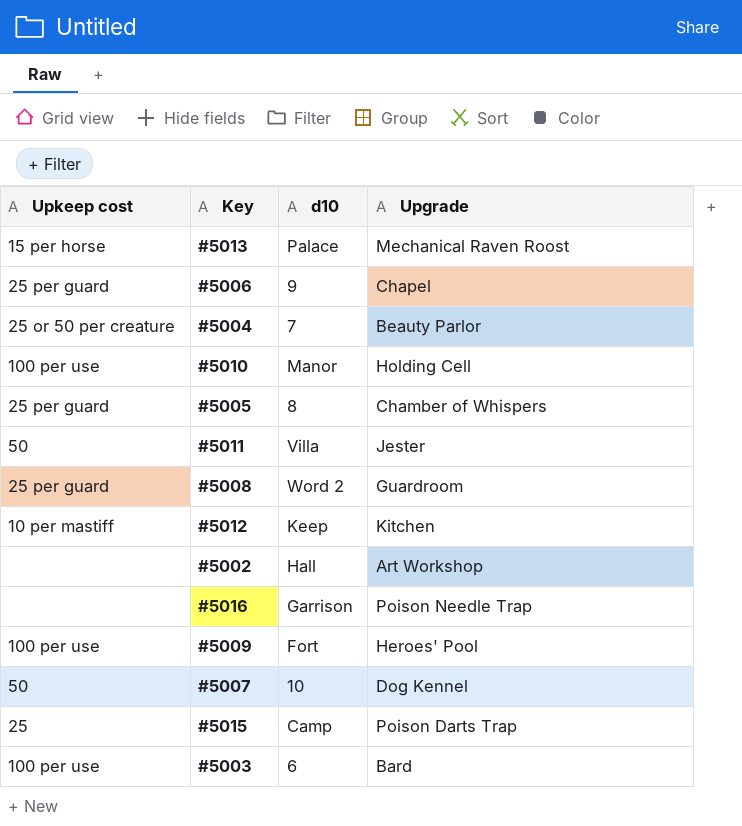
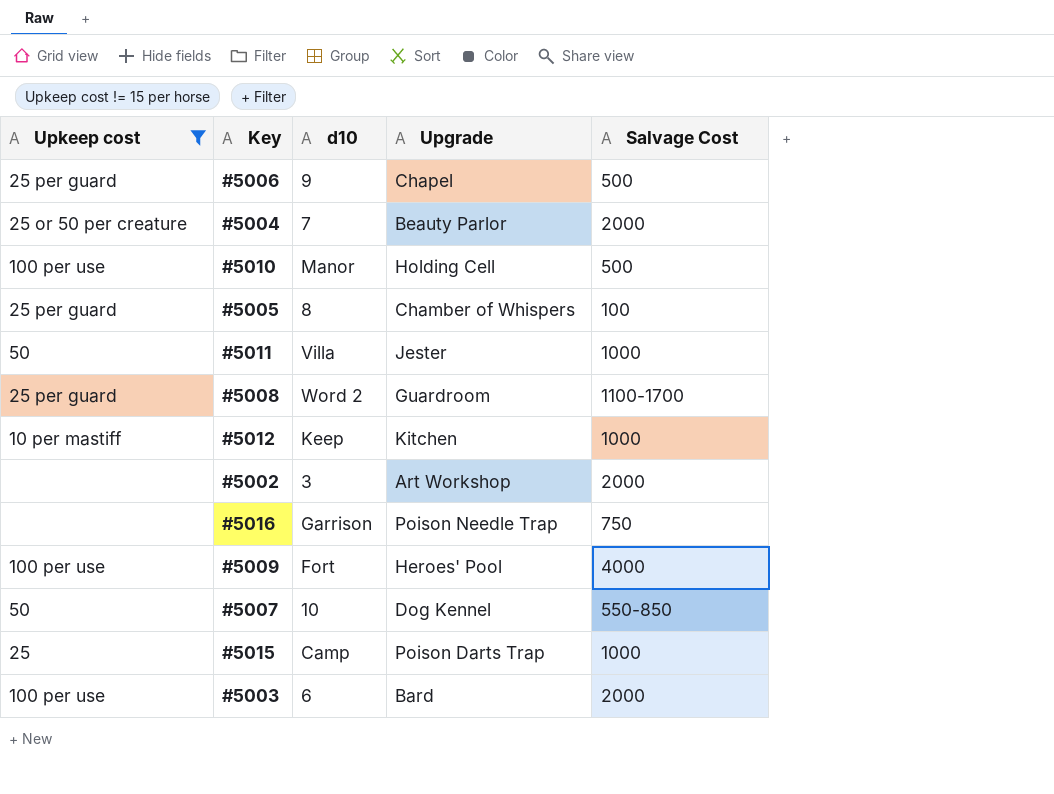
filter: none -> Upkeep cost != 15 per horse
column Salvage Cost | position: none -> 5
#5002 | d10: Hall -> 3

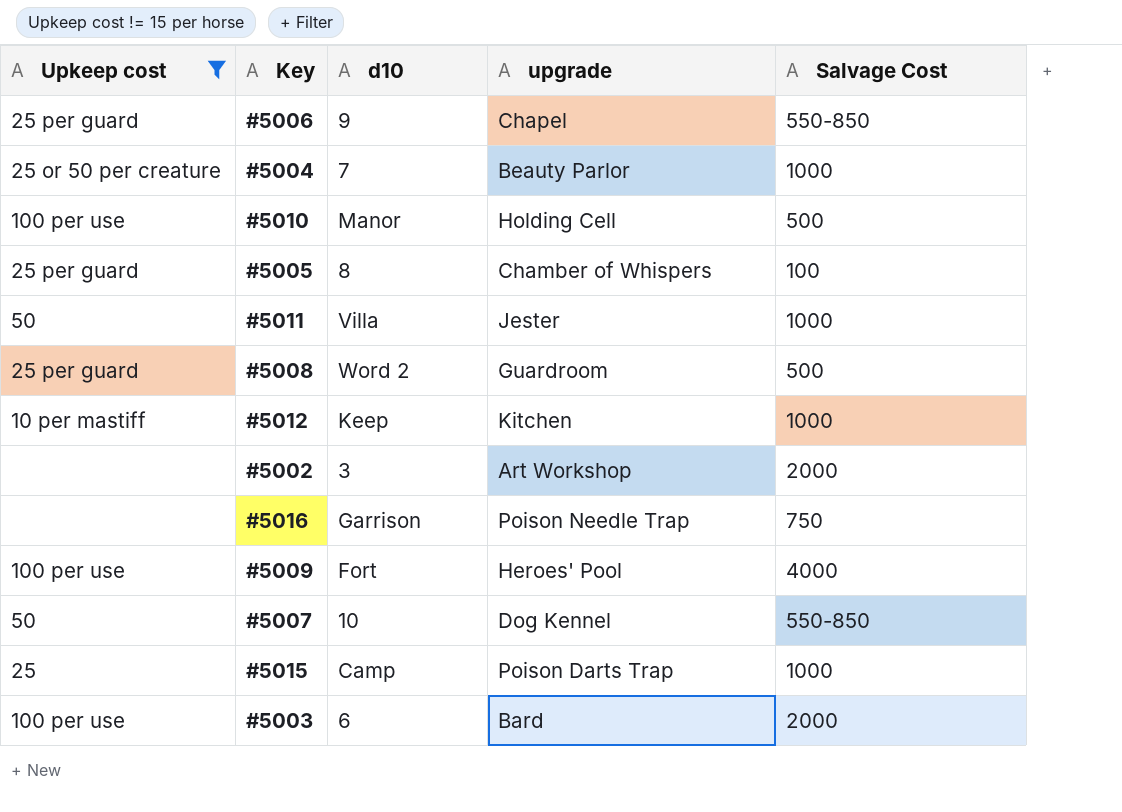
column name: Upgrade -> upgrade
#5006 | Salvage Cost: 500 -> 550-850
#5004 | Salvage Cost: 2000 -> 1000
#5008 | Salvage Cost: 1100-1700 -> 500

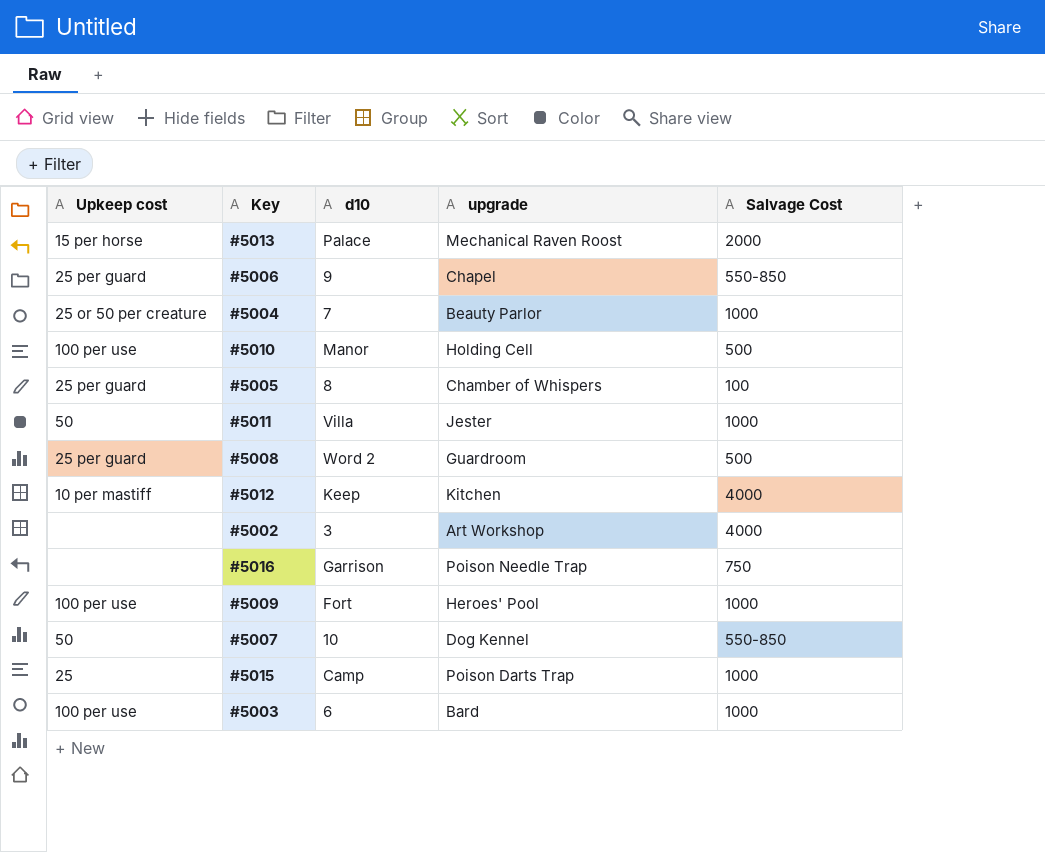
filter: Upkeep cost != 15 per horse -> none
#5012 | Salvage Cost: 1000 -> 4000
#5002 | Salvage Cost: 2000 -> 4000
#5009 | Salvage Cost: 4000 -> 1000
#5003 | Salvage Cost: 2000 -> 1000

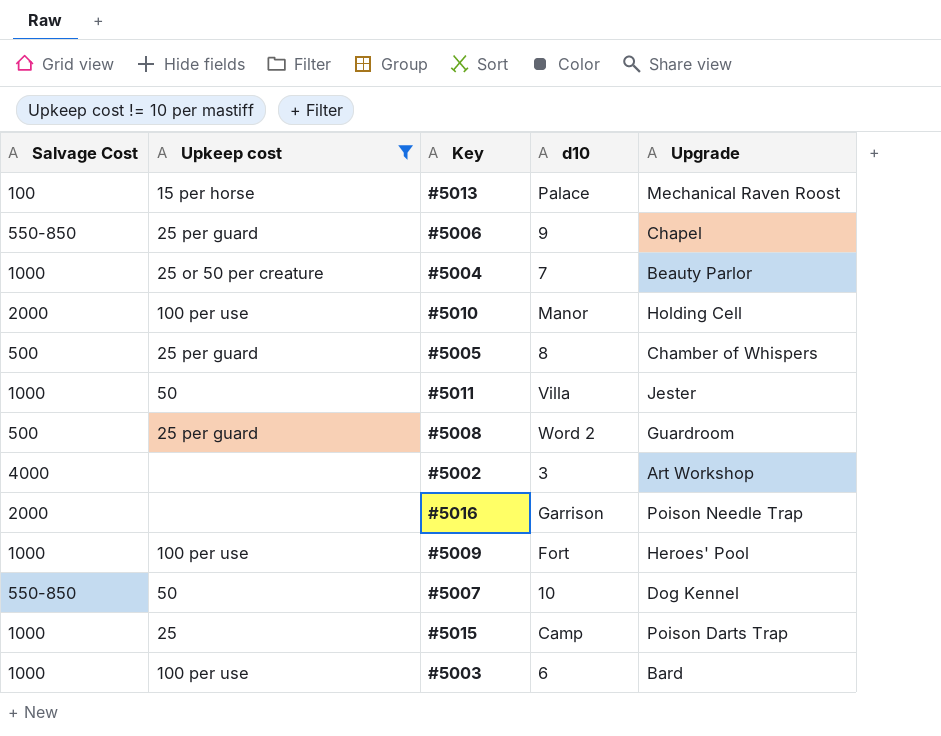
filter: none -> Upkeep cost != 10 per mastiff
column Salvage Cost | position: 5 -> 1
column name: upgrade -> Upgrade
#5013 | Salvage Cost: 2000 -> 100
#5010 | Salvage Cost: 500 -> 2000
#5005 | Salvage Cost: 100 -> 500
#5016 | Salvage Cost: 750 -> 2000

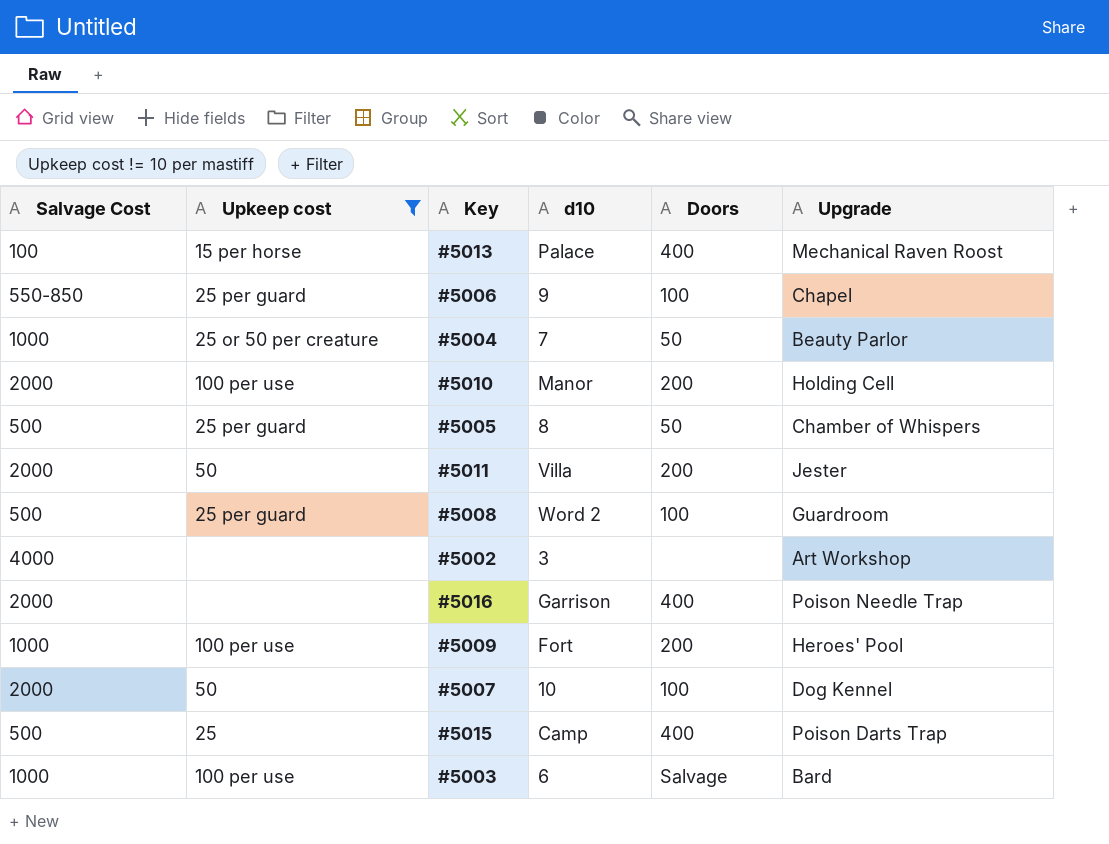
column Doors | position: none -> 5
#5011 | Salvage Cost: 1000 -> 2000
#5007 | Salvage Cost: 550-850 -> 2000
#5015 | Salvage Cost: 1000 -> 500

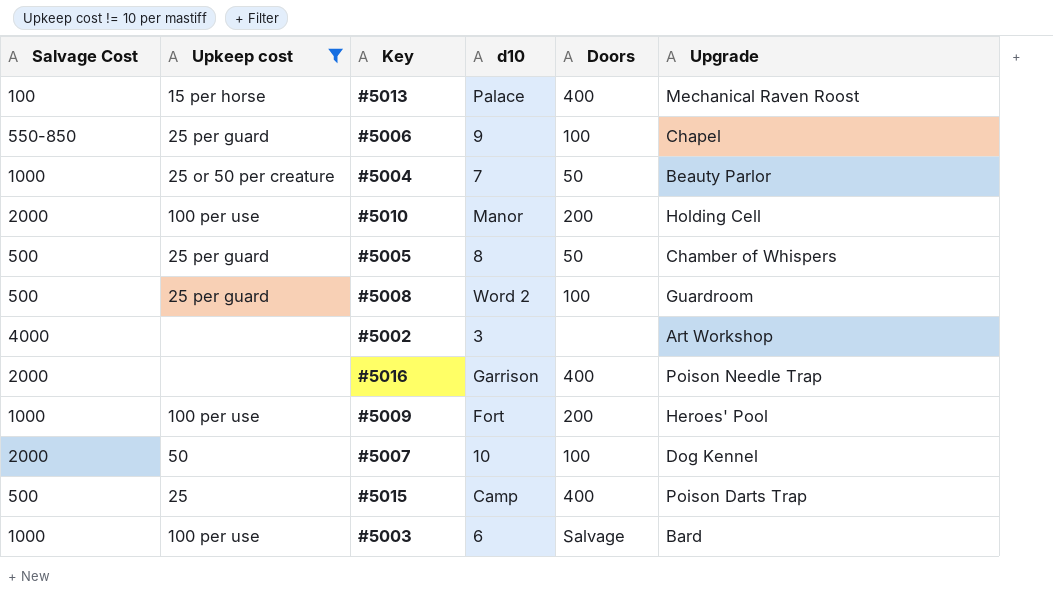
row #5011: 2000 | 50 | Villa | 200 | Jester -> none

